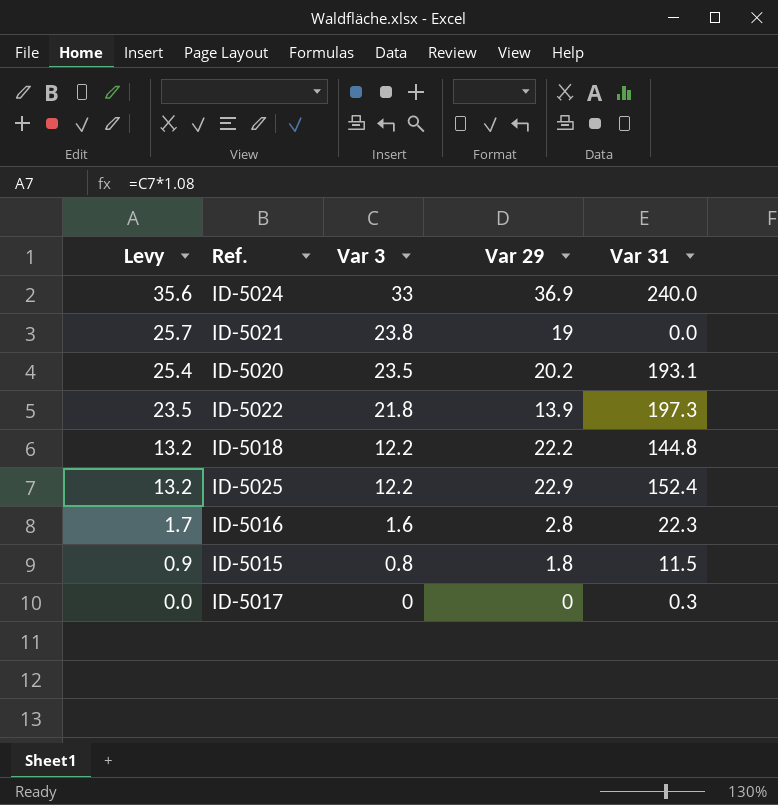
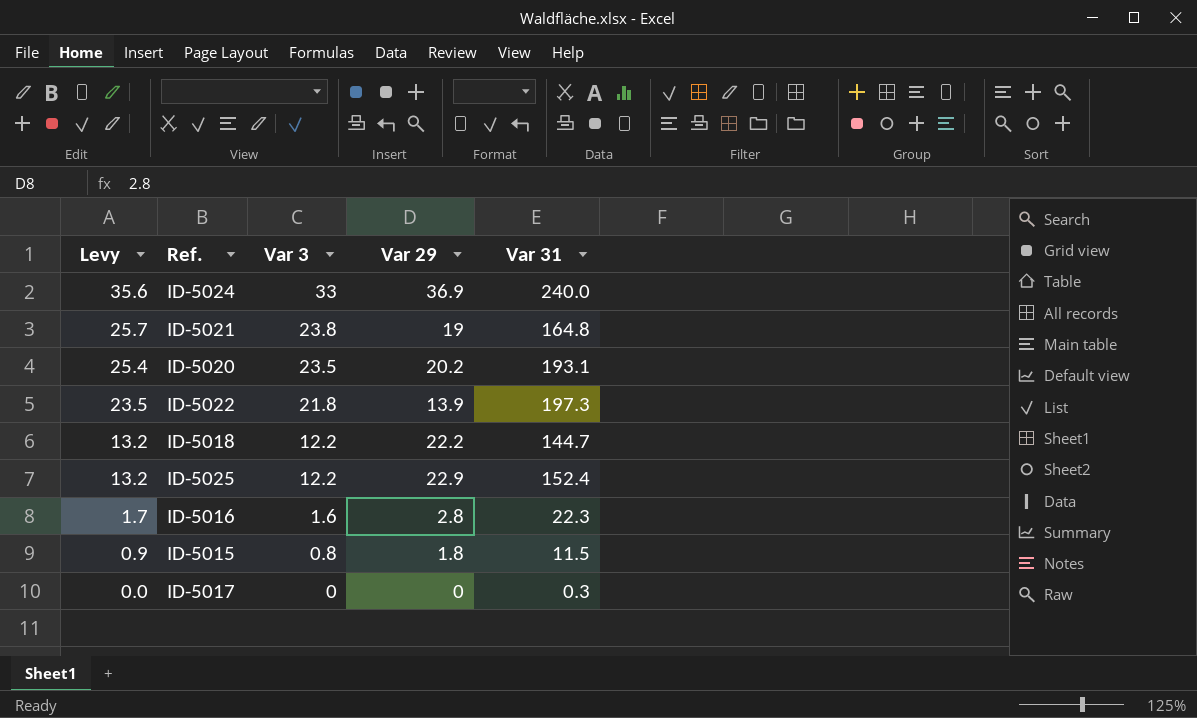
ID-5021 | Var 31: 0.0 -> 164.8
ID-5018 | Var 31: 144.8 -> 144.7

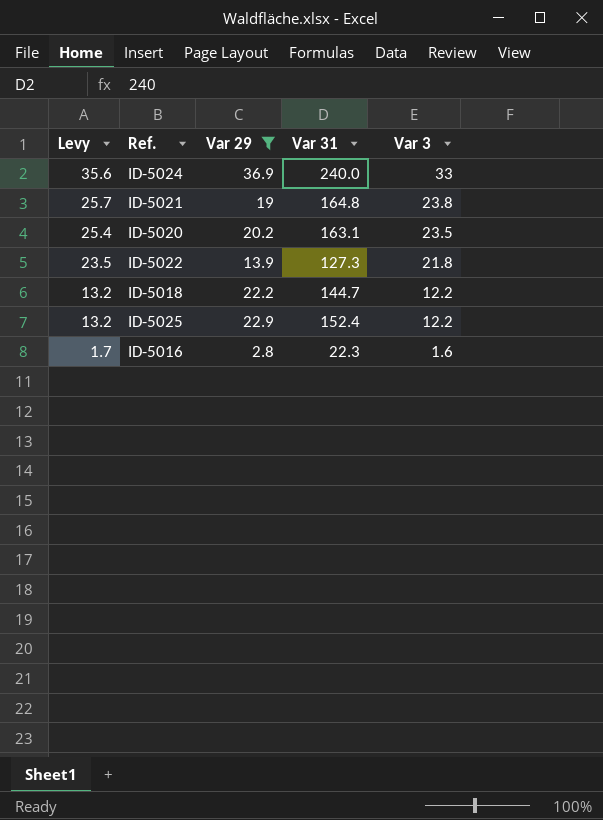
filter: none -> Var 29 >= 2.8
column Var 3 | position: 3 -> 5
ID-5020 | Var 31: 193.1 -> 163.1
ID-5022 | Var 31: 197.3 -> 127.3

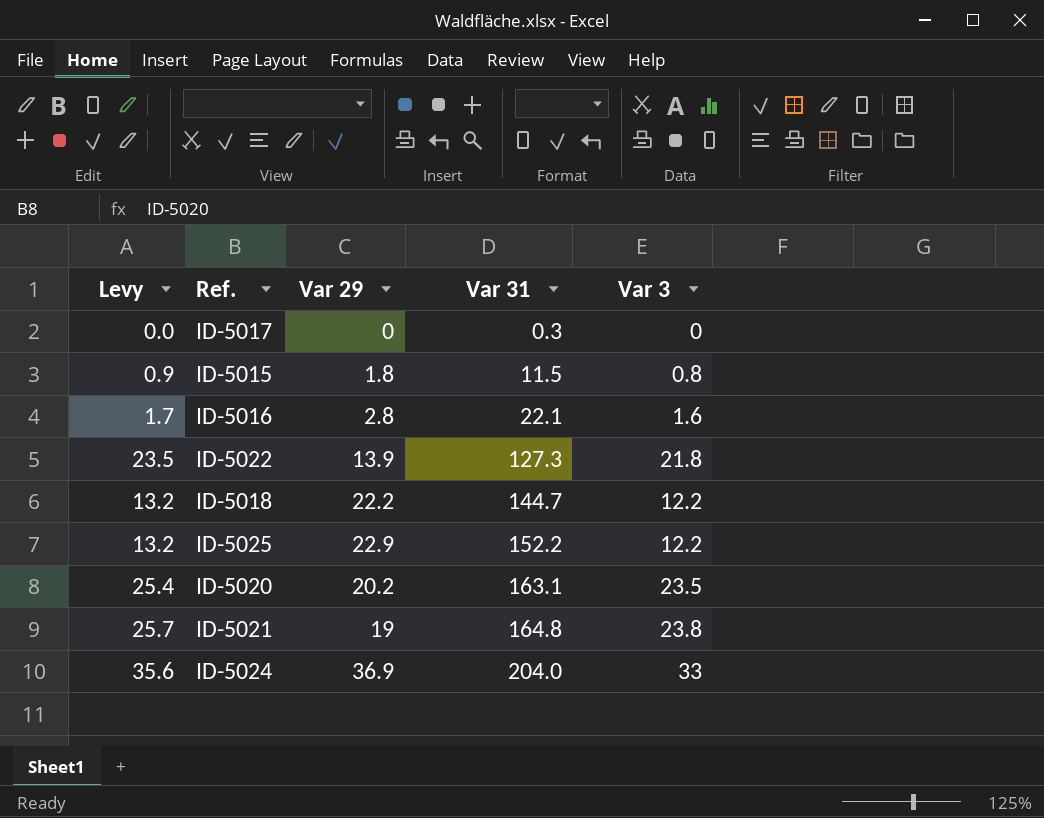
filter: Var 29 >= 2.8 -> none
row order: Levy descending -> Var 31 ascending
ID-5016 | Var 31: 22.3 -> 22.1
ID-5025 | Var 31: 152.4 -> 152.2
ID-5024 | Var 31: 240.0 -> 204.0

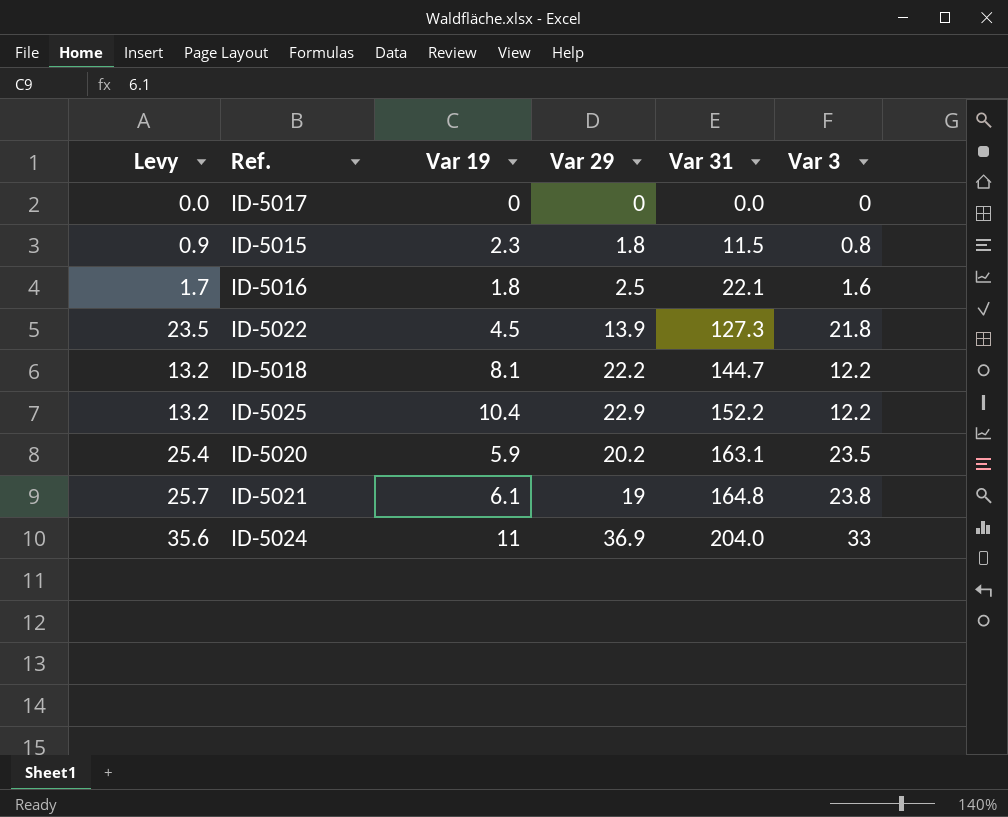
column Var 19 | position: none -> 3
ID-5017 | Var 31: 0.3 -> 0.0
ID-5016 | Var 29: 2.8 -> 2.5

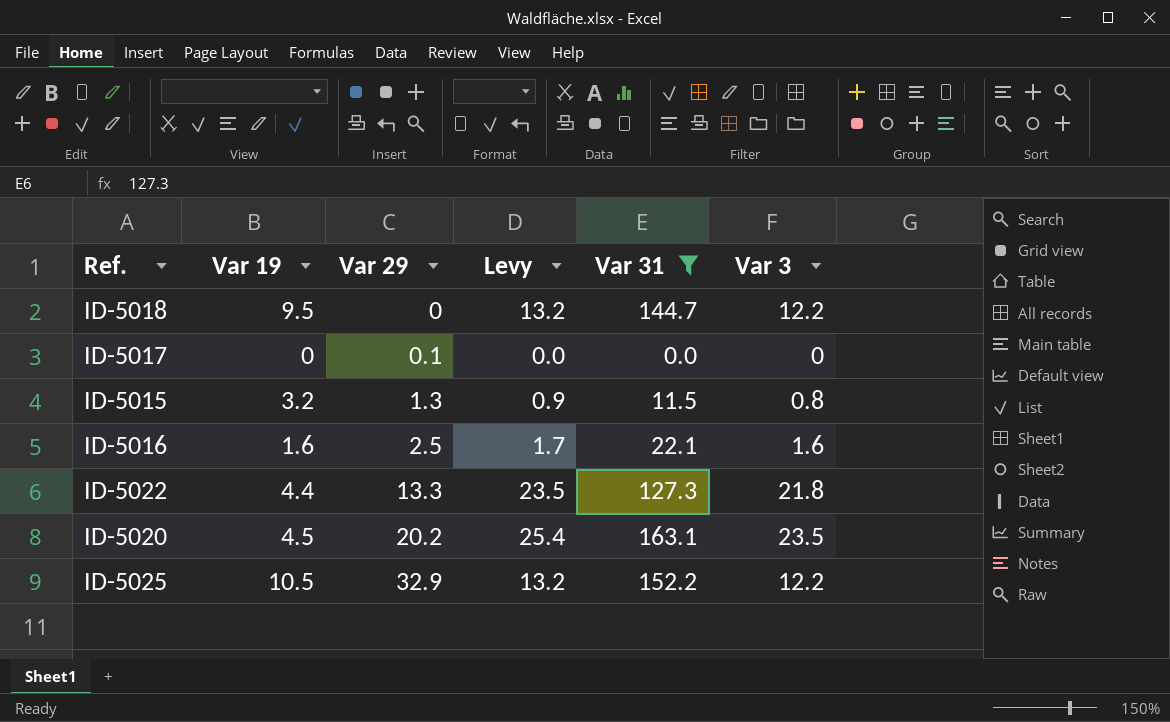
filter: none -> Var 31 <= 163.1
row order: Var 31 ascending -> Var 29 ascending
column Levy | position: 1 -> 4
ID-5018 | Var 19: 8.1 -> 9.5
ID-5018 | Var 29: 22.2 -> 0
ID-5017 | Var 29: 0 -> 0.1
ID-5015 | Var 19: 2.3 -> 3.2
ID-5015 | Var 29: 1.8 -> 1.3
ID-5016 | Var 19: 1.8 -> 1.6
ID-5022 | Var 19: 4.5 -> 4.4
ID-5022 | Var 29: 13.9 -> 13.3
ID-5020 | Var 19: 5.9 -> 4.5
ID-5025 | Var 19: 10.4 -> 10.5
ID-5025 | Var 29: 22.9 -> 32.9

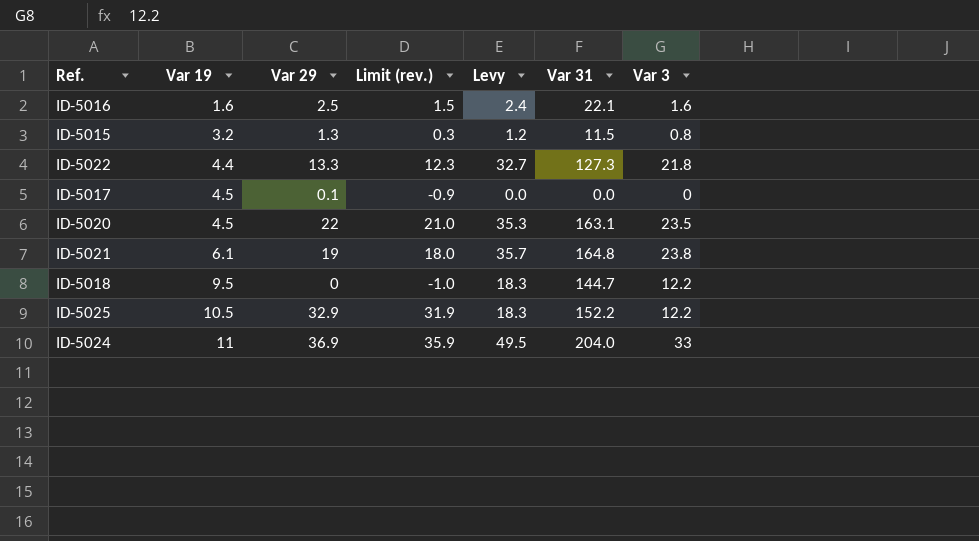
filter: Var 31 <= 163.1 -> none
row order: Var 29 ascending -> Var 19 ascending
column Limit (rev.) | formula: none -> [Var 29] - 1
column Levy | formula: [Var 3] * 1.08 -> [Var 3] * 1.5
ID-5017 | Var 19: 0 -> 4.5
ID-5020 | Var 29: 20.2 -> 22

